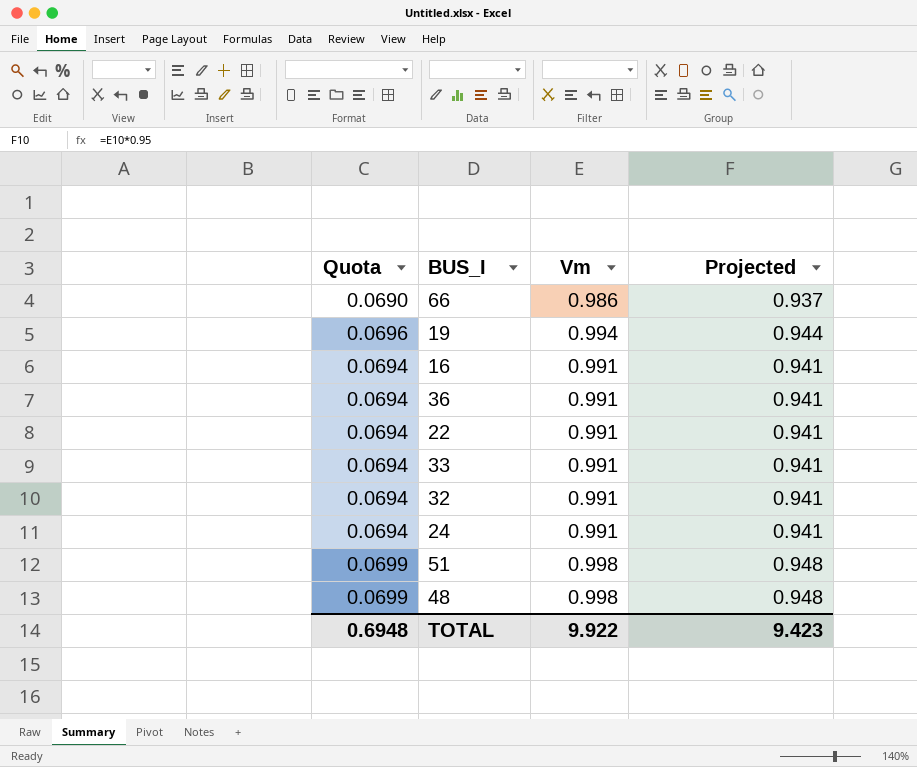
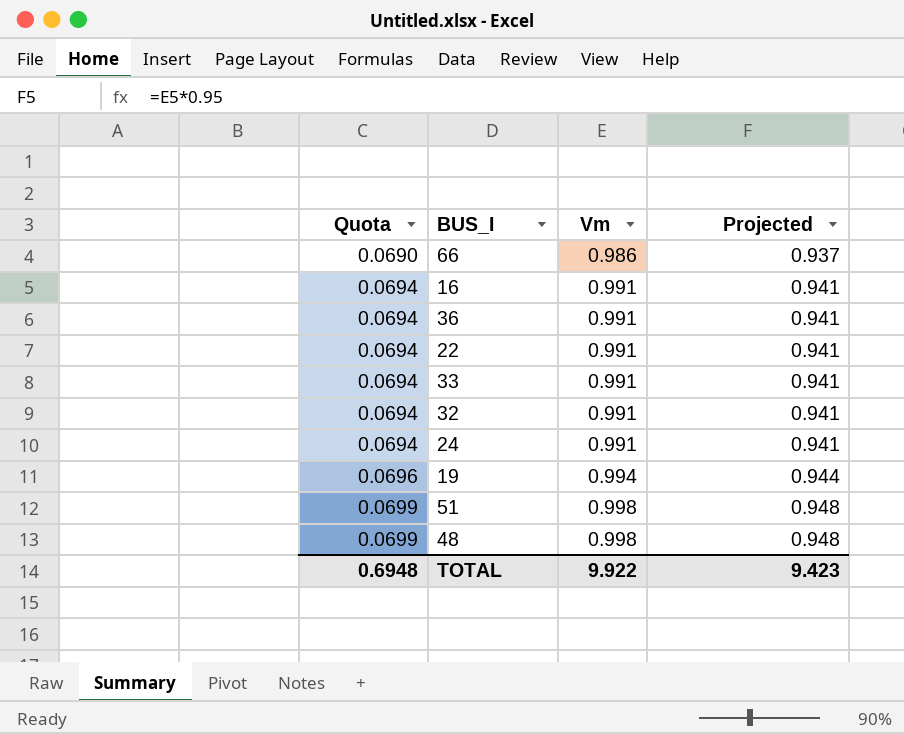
row order: none -> Quota ascending

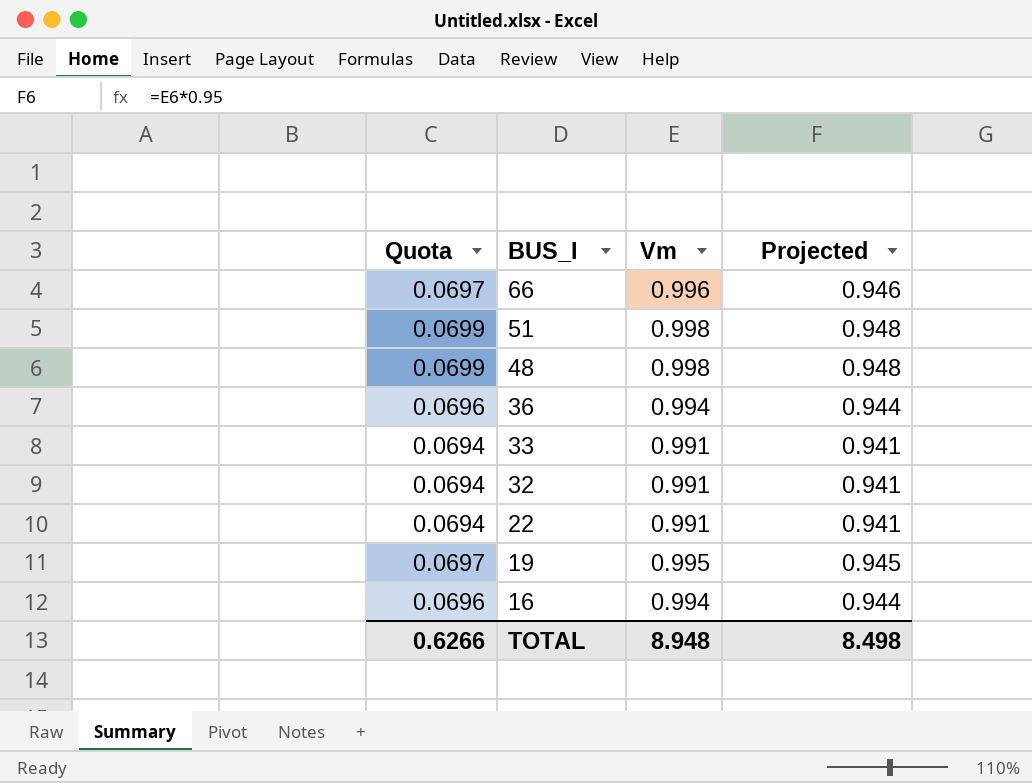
row order: Quota ascending -> BUS_I descending
row 24: 0.0694 | 0.991 | 0.941 -> none
66 | Quota: 0.0690 -> 0.0697
66 | Vm: 0.986 -> 0.996
66 | Projected: 0.937 -> 0.946
36 | Quota: 0.0694 -> 0.0696
36 | Vm: 0.991 -> 0.994
36 | Projected: 0.941 -> 0.944
19 | Quota: 0.0696 -> 0.0697
19 | Vm: 0.994 -> 0.995
19 | Projected: 0.944 -> 0.945
16 | Quota: 0.0694 -> 0.0696
16 | Vm: 0.991 -> 0.994
16 | Projected: 0.941 -> 0.944
TOTAL | Quota: 0.6948 -> 0.6266
TOTAL | Vm: 9.922 -> 8.948
TOTAL | Projected: 9.423 -> 8.498

